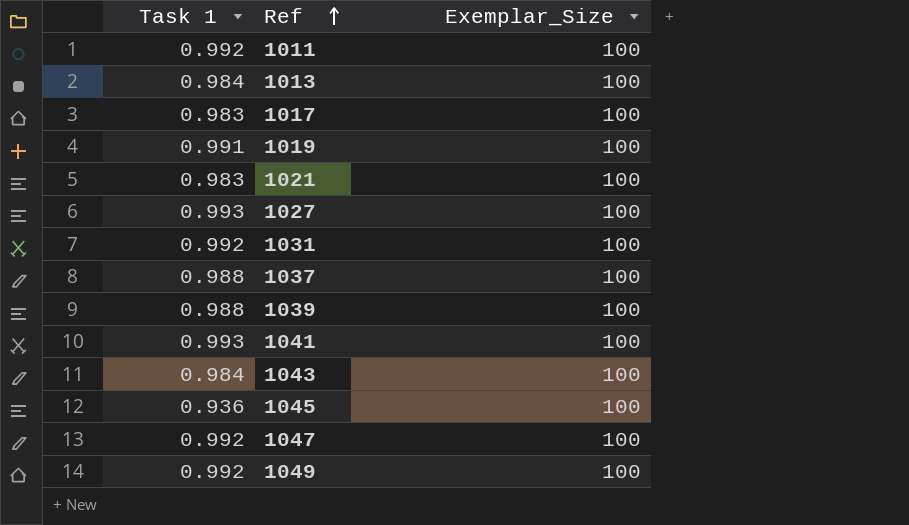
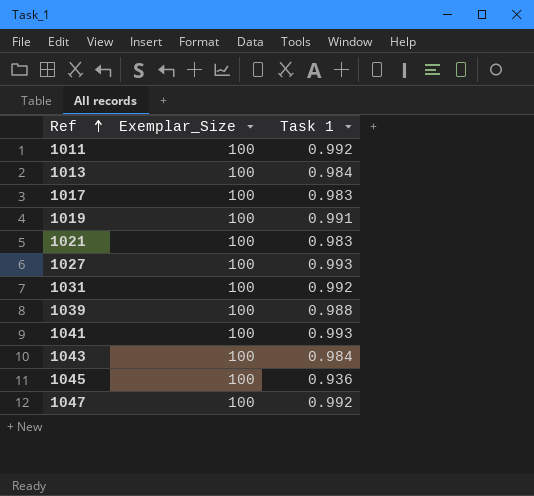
column Task 1 | position: 1 -> 3
row 1037: 0.988 | 100 -> none
row 1049: 0.992 | 100 -> none

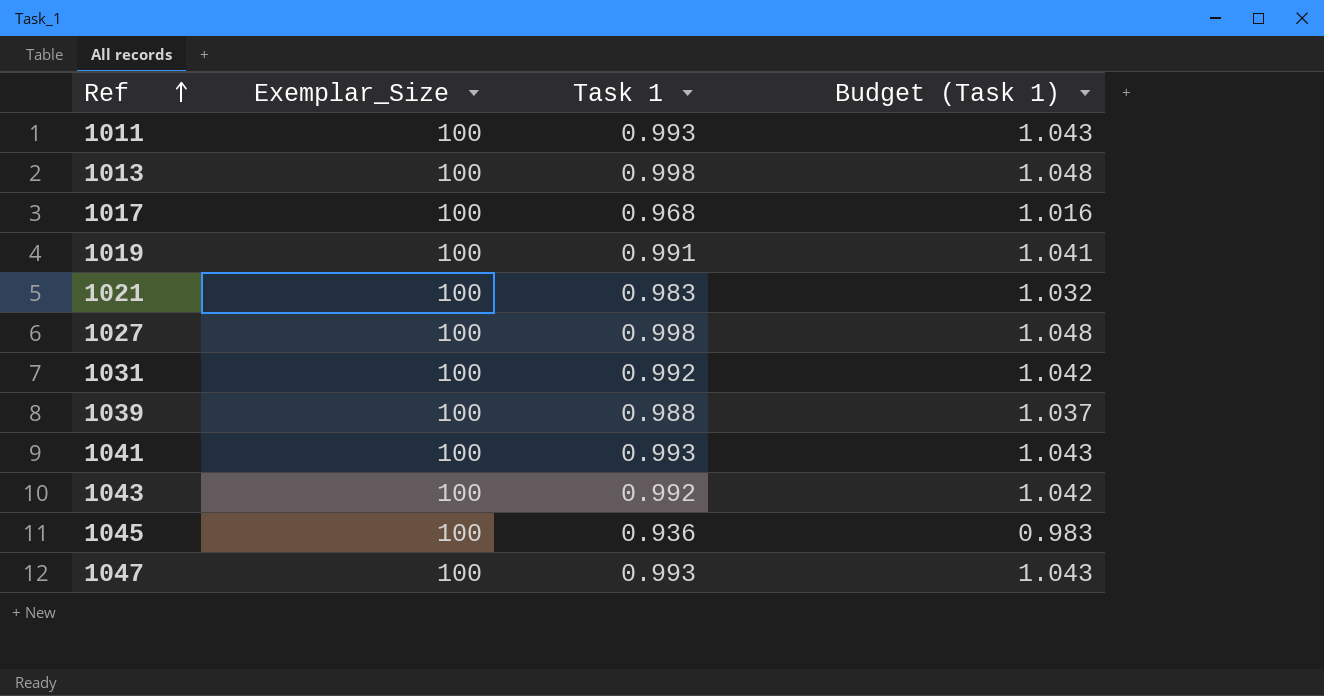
column Budget (Task 1) | formula: none -> [Task 1] * 1.05
1011 | Task 1: 0.992 -> 0.993
1013 | Task 1: 0.984 -> 0.998
1017 | Task 1: 0.983 -> 0.968
1027 | Task 1: 0.993 -> 0.998
1043 | Task 1: 0.984 -> 0.992
1047 | Task 1: 0.992 -> 0.993

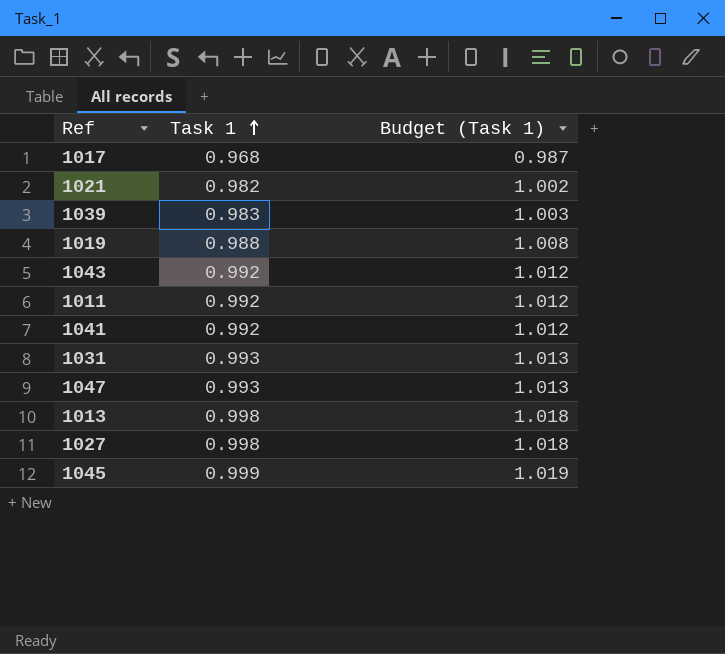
row order: Ref ascending -> Task 1 ascending
column Exemplar_Size | position: 2 -> none
column Budget (Task 1) | formula: [Task 1] * 1.05 -> [Task 1] * 1.02
1021 | Task 1: 0.983 -> 0.982
1039 | Task 1: 0.988 -> 0.983
1019 | Task 1: 0.991 -> 0.988
1011 | Task 1: 0.993 -> 0.992
1041 | Task 1: 0.993 -> 0.992
1031 | Task 1: 0.992 -> 0.993
1045 | Task 1: 0.936 -> 0.999

